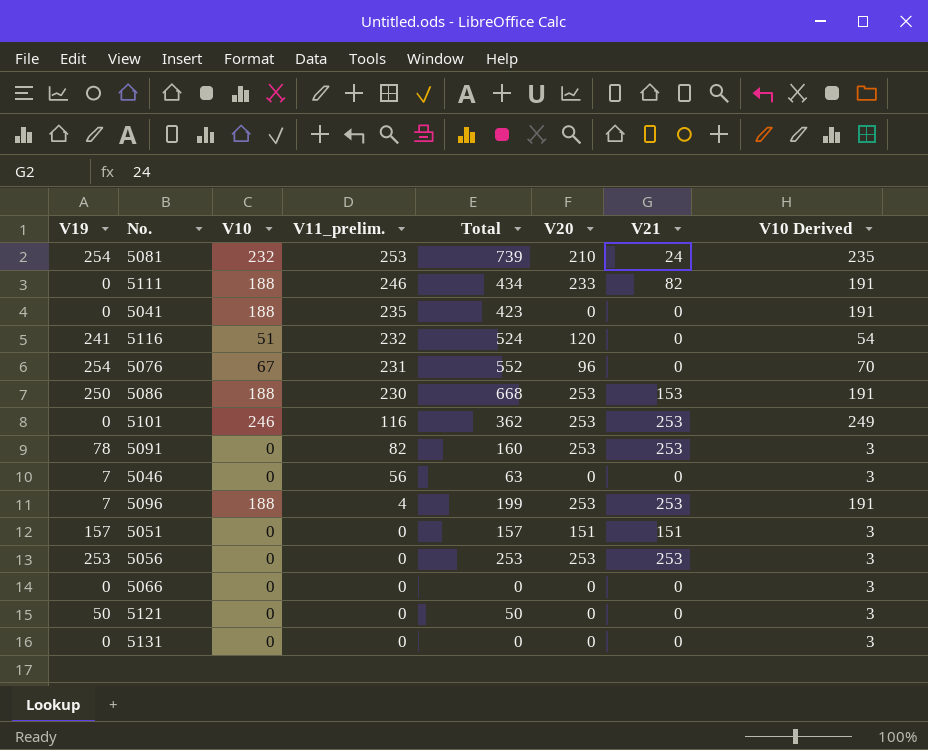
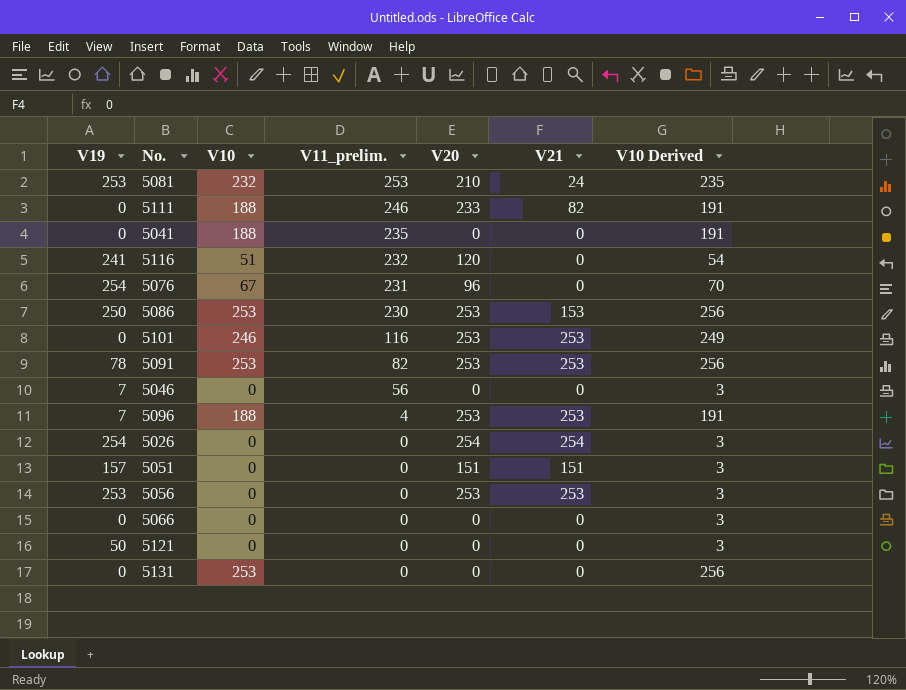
column Total | formula: [V19] + [V10] + [V11_prelim.] -> none
5081 | V19: 254 -> 253
5086 | V10: 188 -> 253
5086 | V10 Derived: 191 -> 256
5091 | V10: 0 -> 253
5091 | V10 Derived: 3 -> 256
row 5026: none -> 254 | 0 | 0 | 254 | 254 | 3
5131 | V10: 0 -> 253
5131 | V10 Derived: 3 -> 256

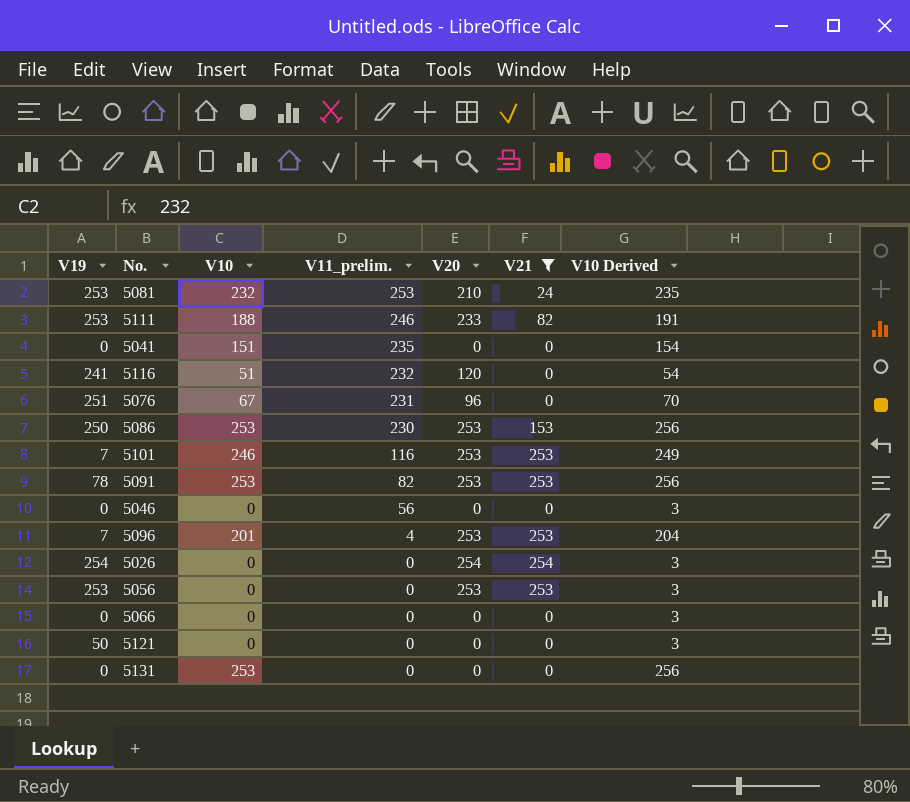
filter: none -> V21 != 151
5111 | V19: 0 -> 253
5041 | V10: 188 -> 151
5041 | V10 Derived: 191 -> 154
5076 | V19: 254 -> 251
5101 | V19: 0 -> 7
5046 | V19: 7 -> 0
5096 | V10: 188 -> 201
5096 | V10 Derived: 191 -> 204

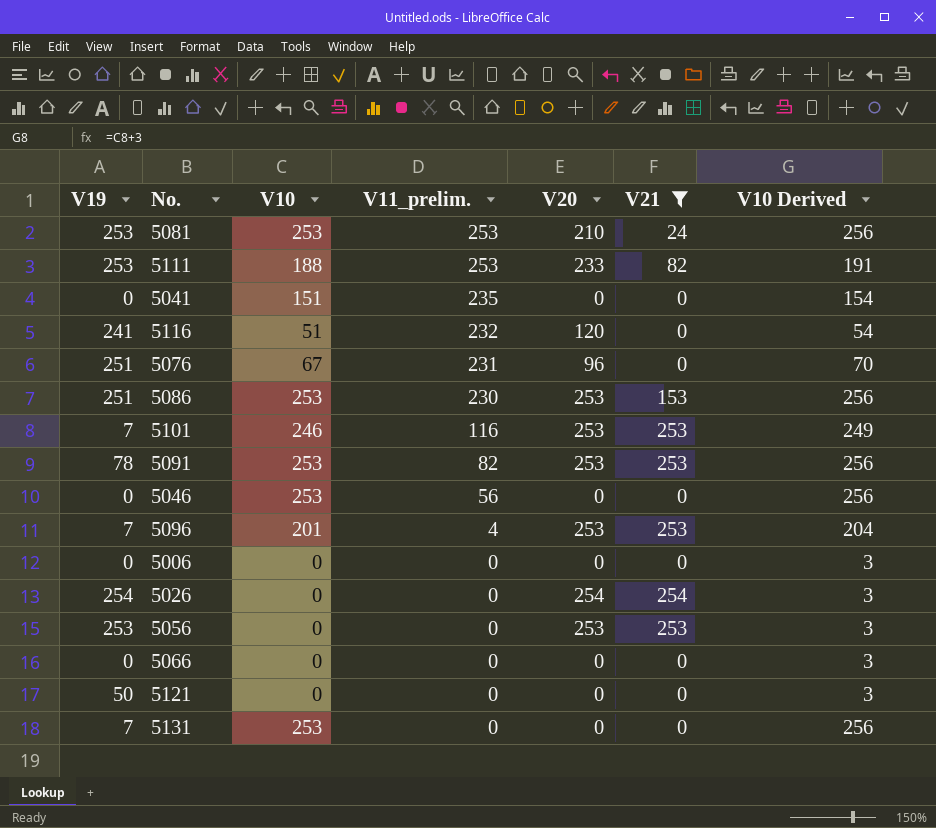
5081 | V10: 232 -> 253
5081 | V10 Derived: 235 -> 256
5111 | V11_prelim.: 246 -> 253
5086 | V19: 250 -> 251
5046 | V10: 0 -> 253
5046 | V10 Derived: 3 -> 256
row 5006: none -> 0 | 0 | 0 | 0 | 0 | 3
5131 | V19: 0 -> 7

